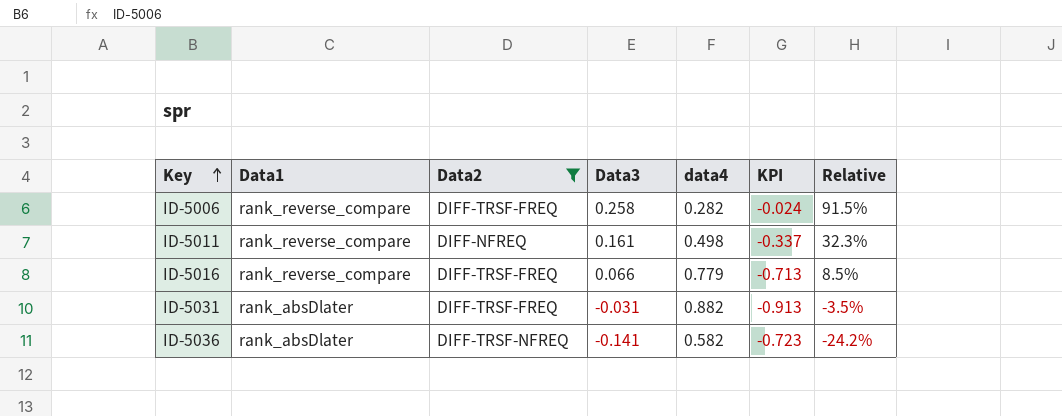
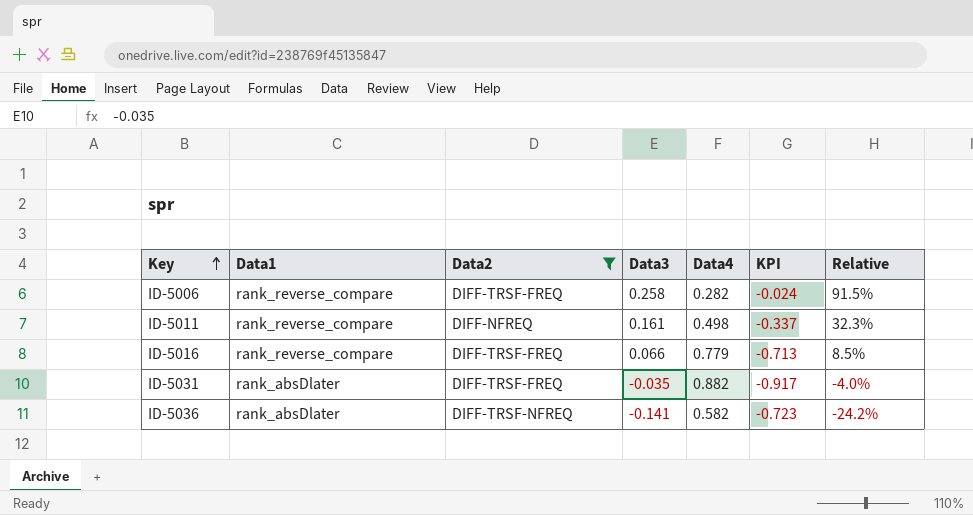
column name: data4 -> Data4
ID-5031 | Data3: -0.031 -> -0.035
ID-5031 | KPI: -0.913 -> -0.917
ID-5031 | Relative: -3.5% -> -4.0%

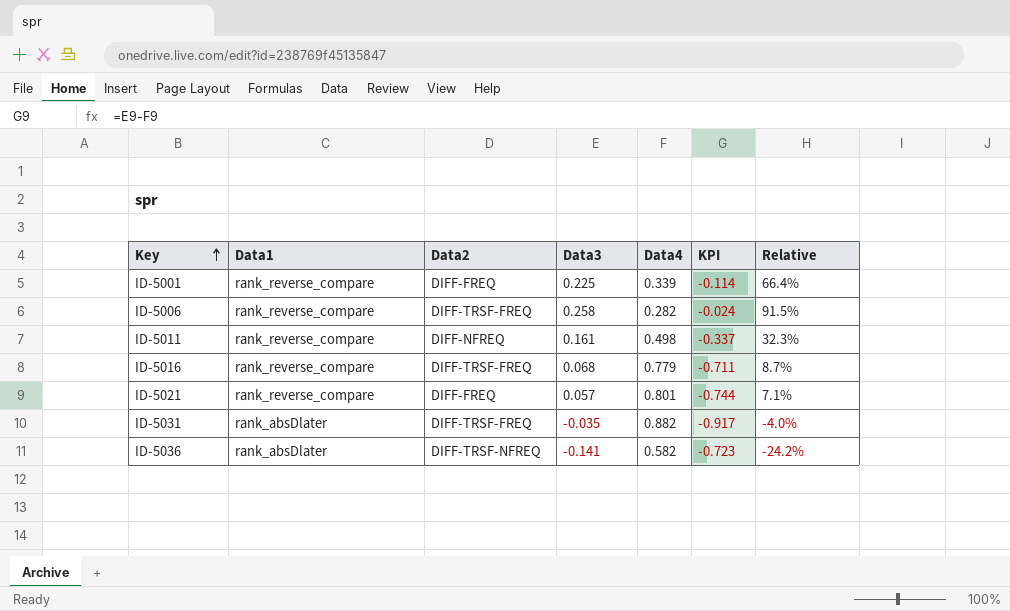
filter: Data2 != DIFF-FREQ -> none
ID-5016 | Data3: 0.066 -> 0.068
ID-5016 | KPI: -0.713 -> -0.711
ID-5016 | Relative: 8.5% -> 8.7%

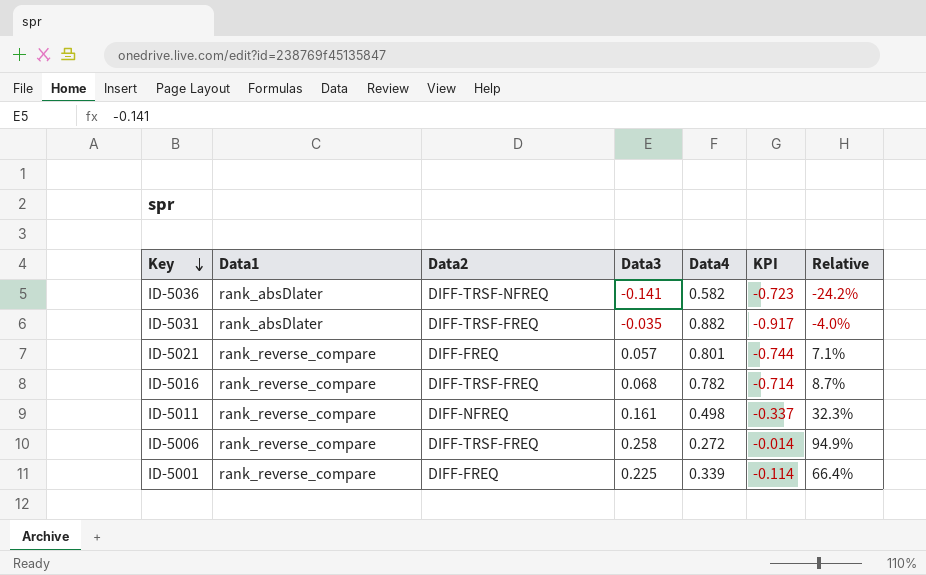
row order: Key ascending -> Key descending
ID-5016 | Data4: 0.779 -> 0.782
ID-5016 | KPI: -0.711 -> -0.714
ID-5006 | Data4: 0.282 -> 0.272
ID-5006 | KPI: -0.024 -> -0.014
ID-5006 | Relative: 91.5% -> 94.9%

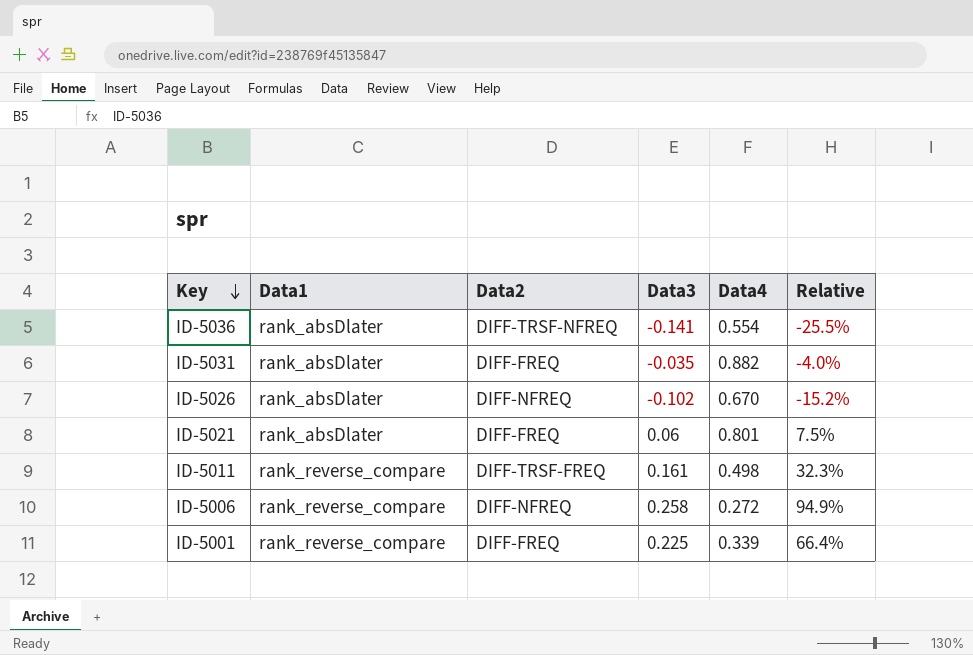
column KPI | formula: [Data3] - [Data4] -> none
row ID-5016: rank_reverse_compare | DIFF-TRSF-FREQ | 0.068 | 0.782 | -0.714 | 8.7% -> none
ID-5036 | Data4: 0.582 -> 0.554
ID-5036 | Relative: -24.2% -> -25.5%
ID-5031 | Data2: DIFF-TRSF-FREQ -> DIFF-FREQ
row ID-5026: none -> rank_absDlater | DIFF-NFREQ | -0.102 | 0.670 | -15.2%
ID-5021 | Data1: rank_reverse_compare -> rank_absDlater
ID-5021 | Data3: 0.057 -> 0.06
ID-5021 | Relative: 7.1% -> 7.5%
ID-5011 | Data2: DIFF-NFREQ -> DIFF-TRSF-FREQ
ID-5006 | Data2: DIFF-TRSF-FREQ -> DIFF-NFREQ

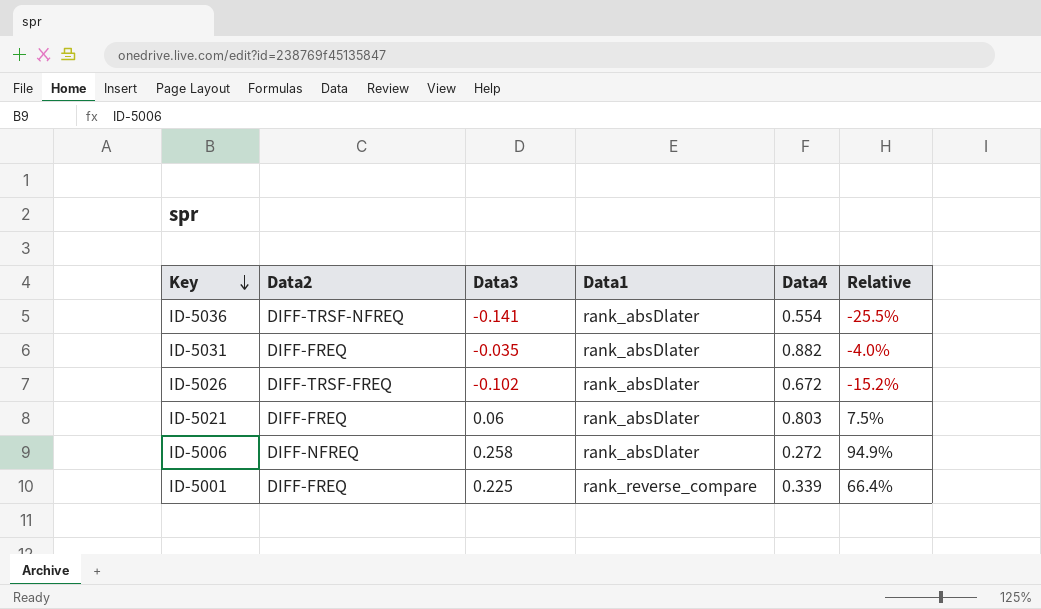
column Data1 | position: 2 -> 4
row ID-5011: rank_reverse_compare | DIFF-TRSF-FREQ | 0.161 | 0.498 | 32.3% -> none
ID-5026 | Data2: DIFF-NFREQ -> DIFF-TRSF-FREQ
ID-5026 | Data4: 0.670 -> 0.672
ID-5021 | Data4: 0.801 -> 0.803
ID-5006 | Data1: rank_reverse_compare -> rank_absDlater

